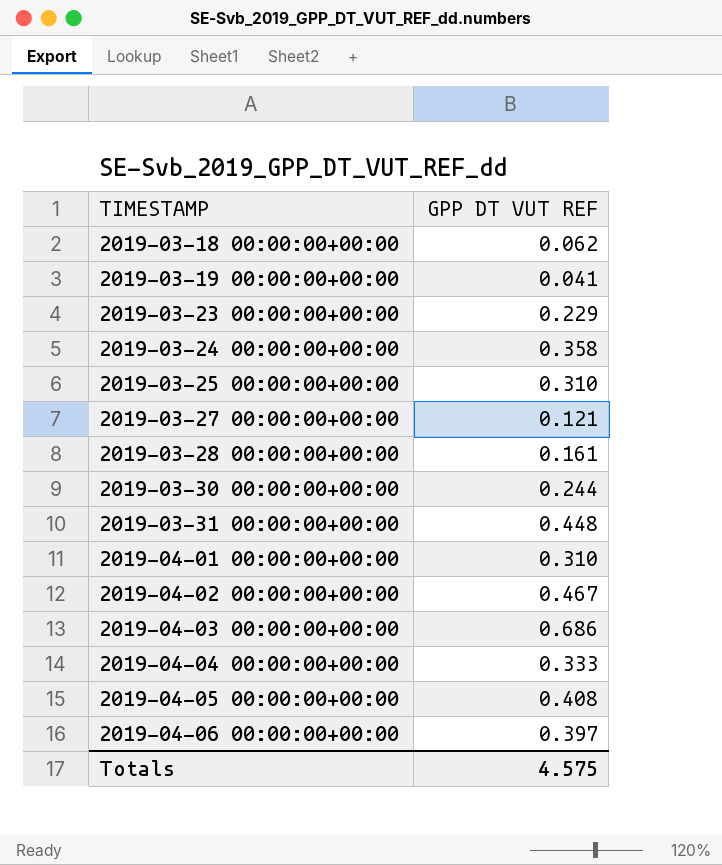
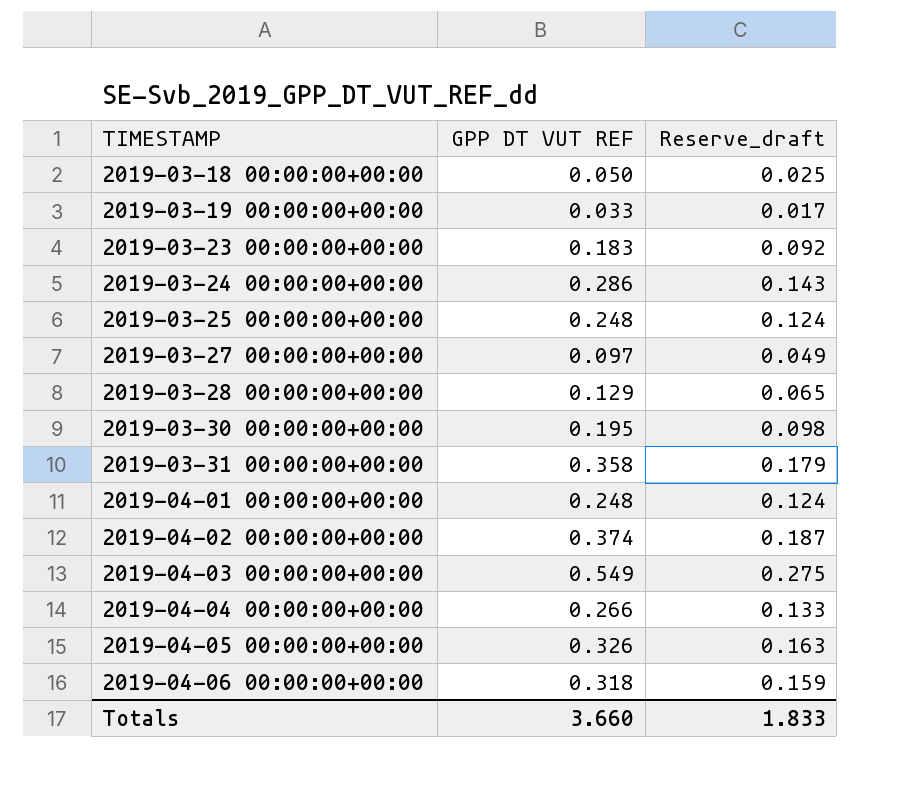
column Reserve_draft | formula: none -> [GPP DT VUT REF] * 0.5
2019-03-18 00:00:00+00:00 | GPP DT VUT REF: 0.062 -> 0.050
2019-03-19 00:00:00+00:00 | GPP DT VUT REF: 0.041 -> 0.033
2019-03-23 00:00:00+00:00 | GPP DT VUT REF: 0.229 -> 0.183
2019-03-24 00:00:00+00:00 | GPP DT VUT REF: 0.358 -> 0.286
2019-03-25 00:00:00+00:00 | GPP DT VUT REF: 0.310 -> 0.248
2019-03-27 00:00:00+00:00 | GPP DT VUT REF: 0.121 -> 0.097
2019-03-28 00:00:00+00:00 | GPP DT VUT REF: 0.161 -> 0.129
2019-03-30 00:00:00+00:00 | GPP DT VUT REF: 0.244 -> 0.195
2019-03-31 00:00:00+00:00 | GPP DT VUT REF: 0.448 -> 0.358
2019-04-01 00:00:00+00:00 | GPP DT VUT REF: 0.310 -> 0.248
2019-04-02 00:00:00+00:00 | GPP DT VUT REF: 0.467 -> 0.374
2019-04-03 00:00:00+00:00 | GPP DT VUT REF: 0.686 -> 0.549
2019-04-04 00:00:00+00:00 | GPP DT VUT REF: 0.333 -> 0.266
2019-04-05 00:00:00+00:00 | GPP DT VUT REF: 0.408 -> 0.326
2019-04-06 00:00:00+00:00 | GPP DT VUT REF: 0.397 -> 0.318
Totals | GPP DT VUT REF: 4.575 -> 3.660

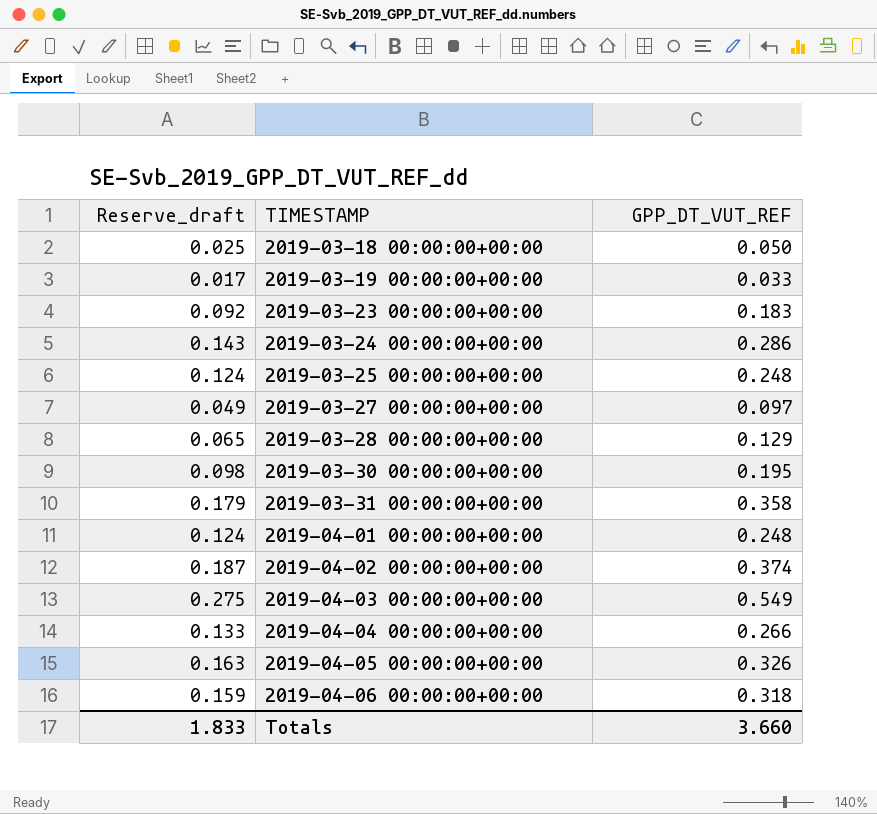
column Reserve_draft | position: 3 -> 1
column name: GPP DT VUT REF -> GPP_DT_VUT_REF

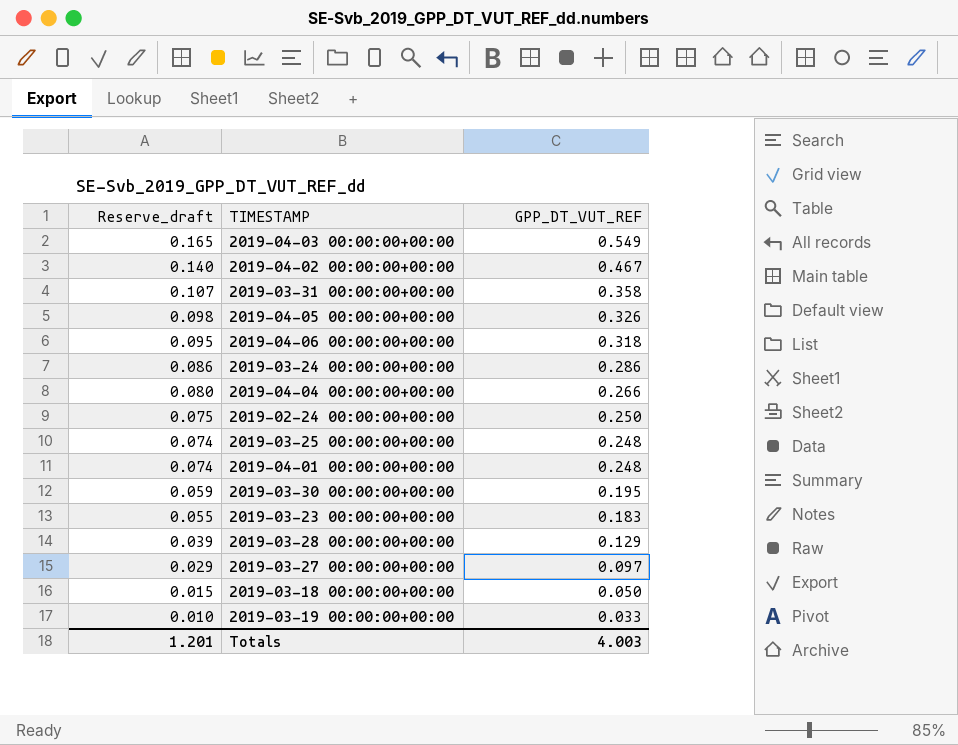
row order: TIMESTAMP ascending -> Reserve_draft descending
column Reserve_draft | formula: [GPP_DT_VUT_REF] * 0.5 -> [GPP_DT_VUT_REF] * 0.3
2019-04-02 00:00:00+00:00 | GPP_DT_VUT_REF: 0.374 -> 0.467
row 2019-02-24 00:00:00+00:00: none -> 0.075 | 0.250
Totals | Reserve_draft: 1.833 -> 1.201
Totals | GPP_DT_VUT_REF: 3.660 -> 4.003

